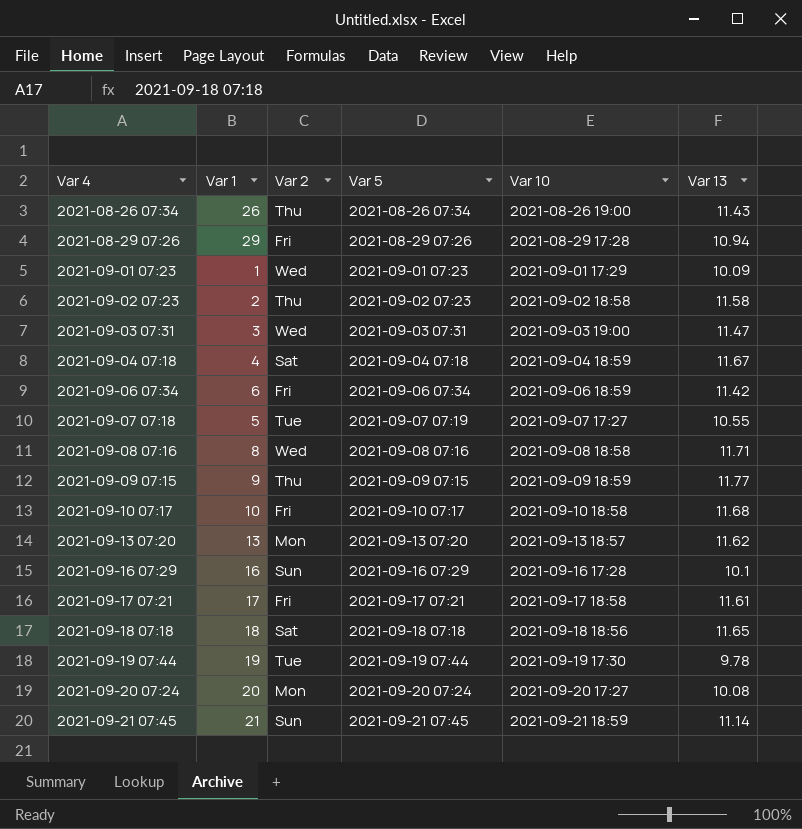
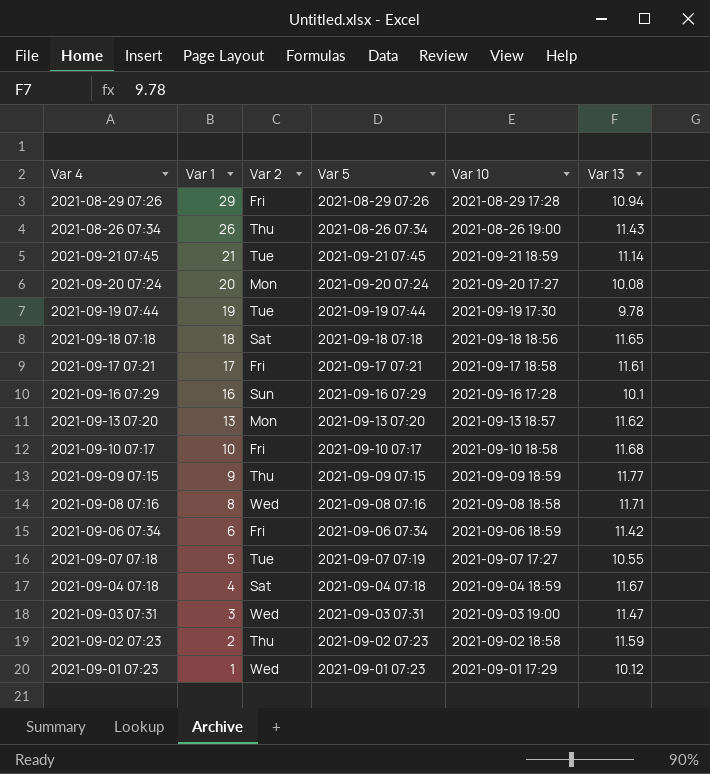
row order: Var 4 ascending -> Var 1 descending
2021-09-21 07:45 | Var 2: Sun -> Tue
2021-09-02 07:23 | Var 13: 11.58 -> 11.59
2021-09-01 07:23 | Var 13: 10.09 -> 10.12

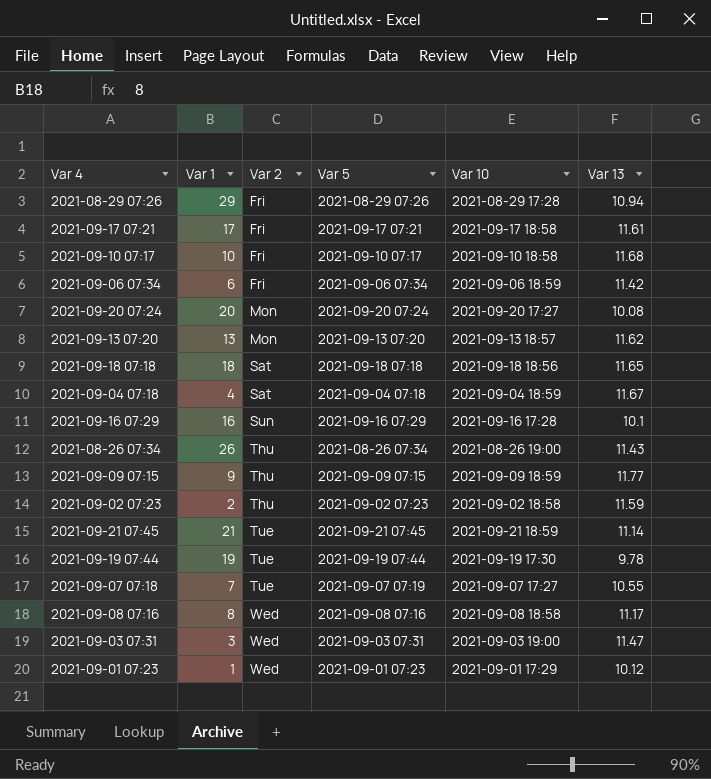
row order: Var 1 descending -> Var 2 ascending
2021-09-07 07:18 | Var 1: 5 -> 7
2021-09-08 07:16 | Var 13: 11.71 -> 11.17

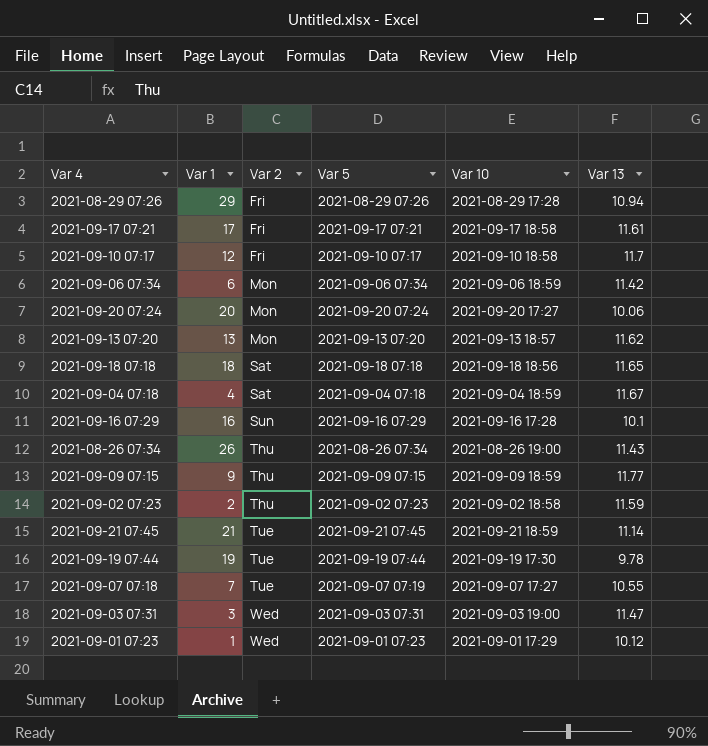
row 2021-09-08 07:16: 8 | Wed | 2021-09-08 07:16 | 2021-09-08 18:58 | 11.17 -> none
2021-09-10 07:17 | Var 1: 10 -> 12
2021-09-10 07:17 | Var 13: 11.68 -> 11.7
2021-09-06 07:34 | Var 2: Fri -> Mon
2021-09-20 07:24 | Var 13: 10.08 -> 10.06

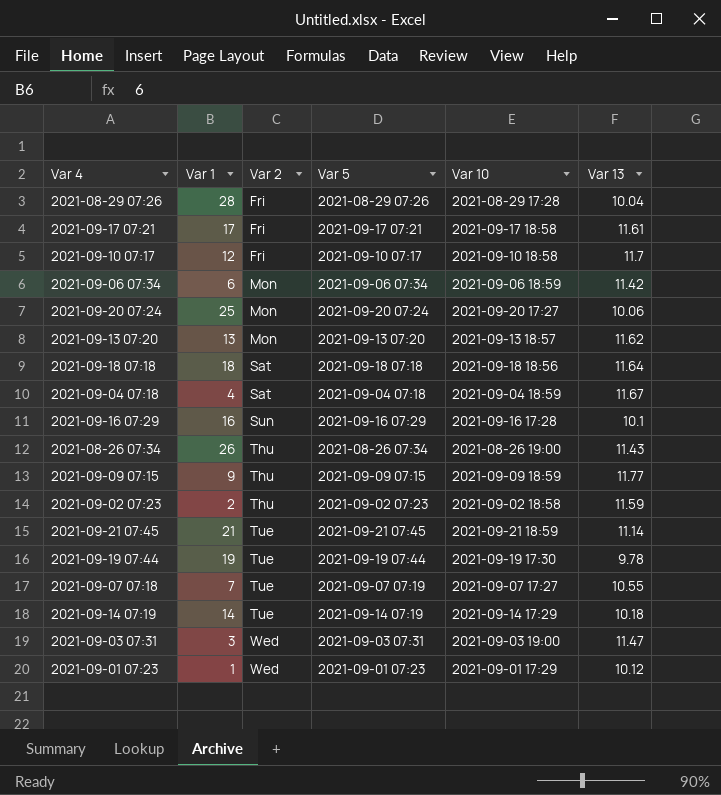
2021-08-29 07:26 | Var 1: 29 -> 28
2021-08-29 07:26 | Var 13: 10.94 -> 10.04
2021-09-20 07:24 | Var 1: 20 -> 25
2021-09-18 07:18 | Var 13: 11.65 -> 11.64
row 2021-09-14 07:19: none -> 14 | Tue | 2021-09-14 07:19 | 2021-09-14 17:29 | 10.18

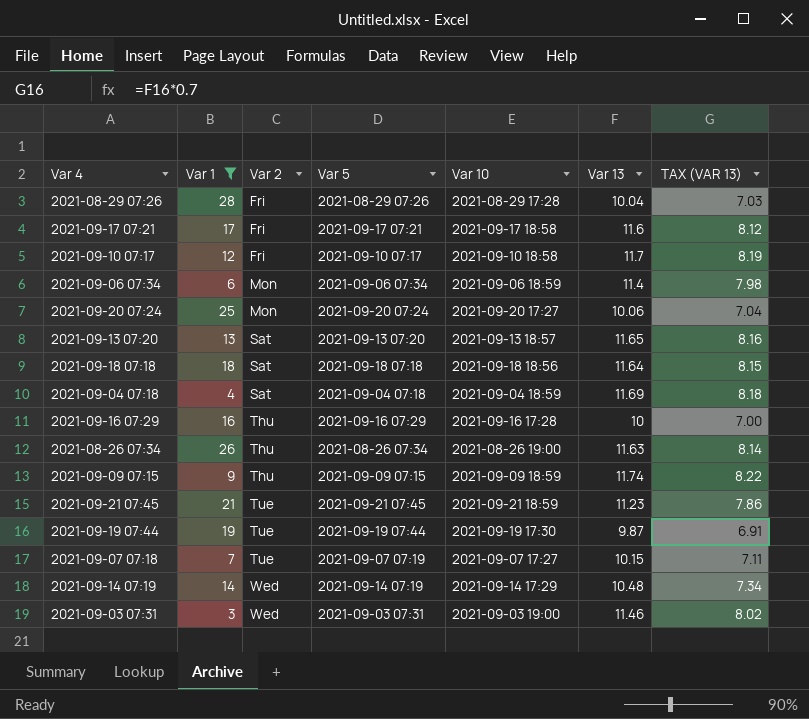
filter: none -> Var 1 >= 3
column TAX (VAR 13) | formula: none -> [Var 13] * 0.7
2021-09-17 07:21 | Var 13: 11.61 -> 11.6
2021-09-06 07:34 | Var 13: 11.42 -> 11.4
2021-09-13 07:20 | Var 2: Mon -> Sat
2021-09-13 07:20 | Var 13: 11.62 -> 11.65
2021-09-04 07:18 | Var 13: 11.67 -> 11.69
2021-09-16 07:29 | Var 2: Sun -> Thu
2021-09-16 07:29 | Var 13: 10.1 -> 10
2021-08-26 07:34 | Var 13: 11.43 -> 11.63
2021-09-09 07:15 | Var 13: 11.77 -> 11.74
2021-09-21 07:45 | Var 13: 11.14 -> 11.23
2021-09-19 07:44 | Var 13: 9.78 -> 9.87
2021-09-07 07:18 | Var 13: 10.55 -> 10.15
2021-09-14 07:19 | Var 2: Tue -> Wed
2021-09-14 07:19 | Var 13: 10.18 -> 10.48
2021-09-03 07:31 | Var 13: 11.47 -> 11.46

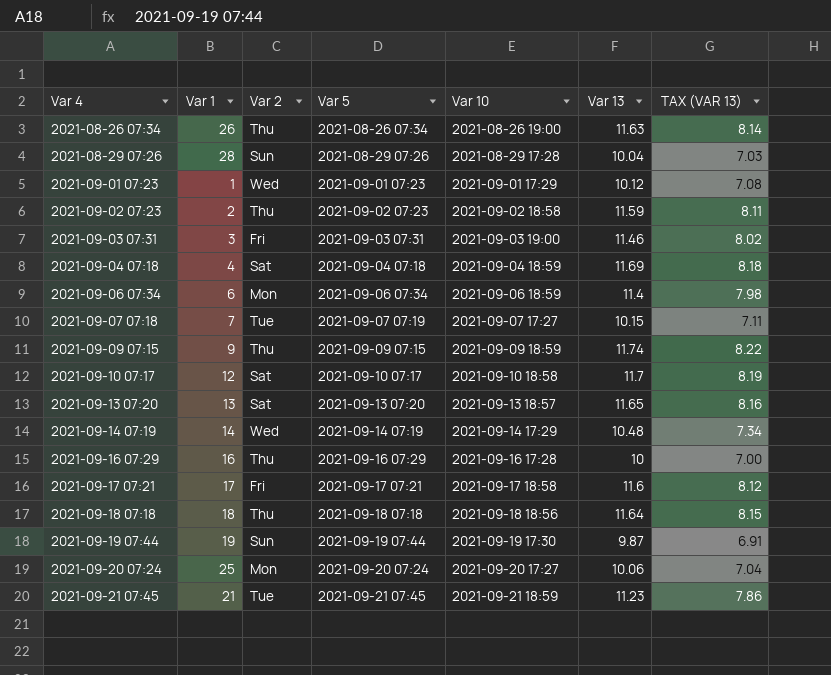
filter: Var 1 >= 3 -> none
row order: Var 2 ascending -> Var 4 ascending
2021-08-29 07:26 | Var 2: Fri -> Sun
2021-09-03 07:31 | Var 2: Wed -> Fri
2021-09-10 07:17 | Var 2: Fri -> Sat
2021-09-18 07:18 | Var 2: Sat -> Thu
2021-09-19 07:44 | Var 2: Tue -> Sun

